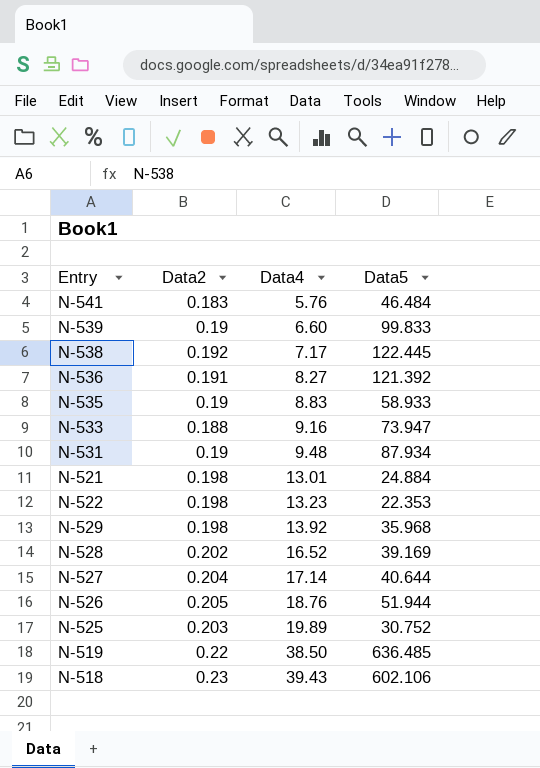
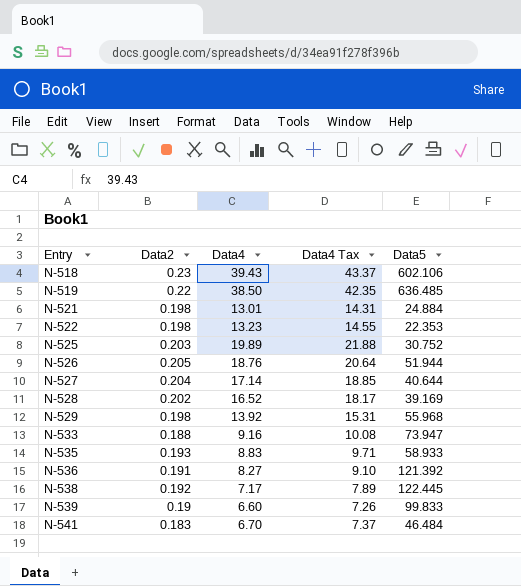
row order: Data4 ascending -> Entry ascending
column Data4 Tax | formula: none -> [Data4] * 1.1
row N-531: 0.19 | 9.48 | 87.934 -> none
N-529 | Data5: 35.968 -> 55.968
N-535 | Data2: 0.19 -> 0.193
N-541 | Data4: 5.76 -> 6.70

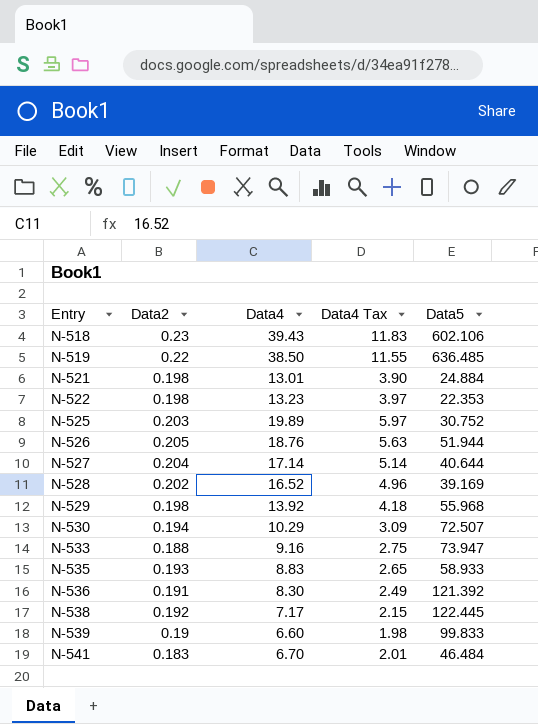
column Data4 Tax | formula: [Data4] * 1.1 -> [Data4] * 0.3
row N-530: none -> 0.194 | 10.29 | 3.09 | 72.507
N-536 | Data4: 8.27 -> 8.30

